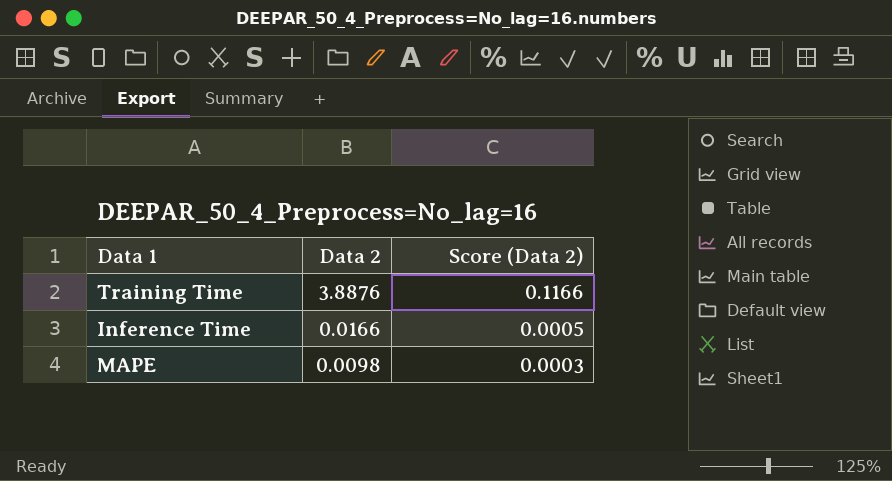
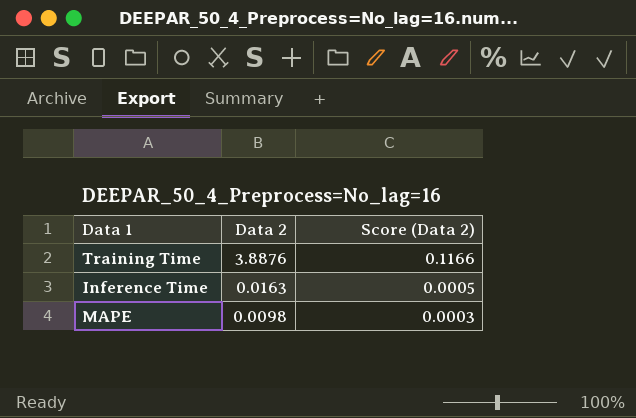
Inference Time | Data 2: 0.0166 -> 0.0163

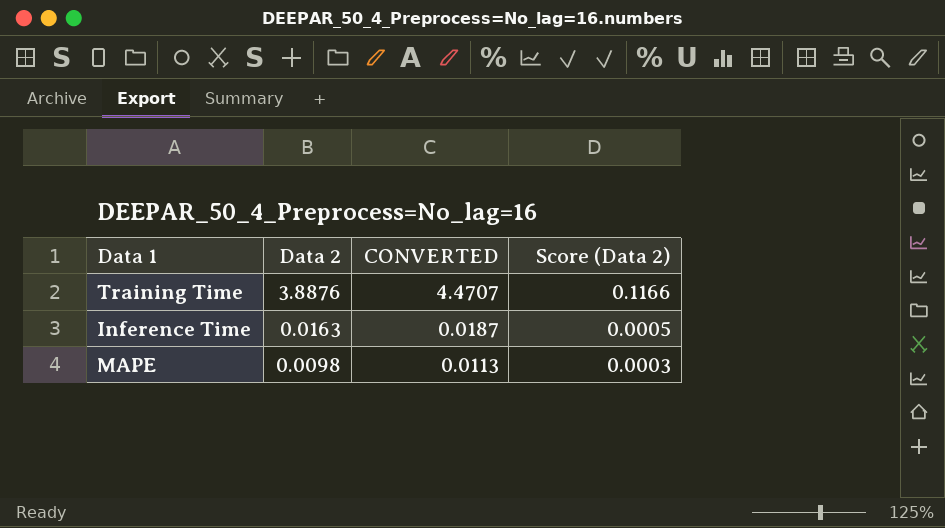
column CONVERTED | formula: none -> [Data 2] * 1.15

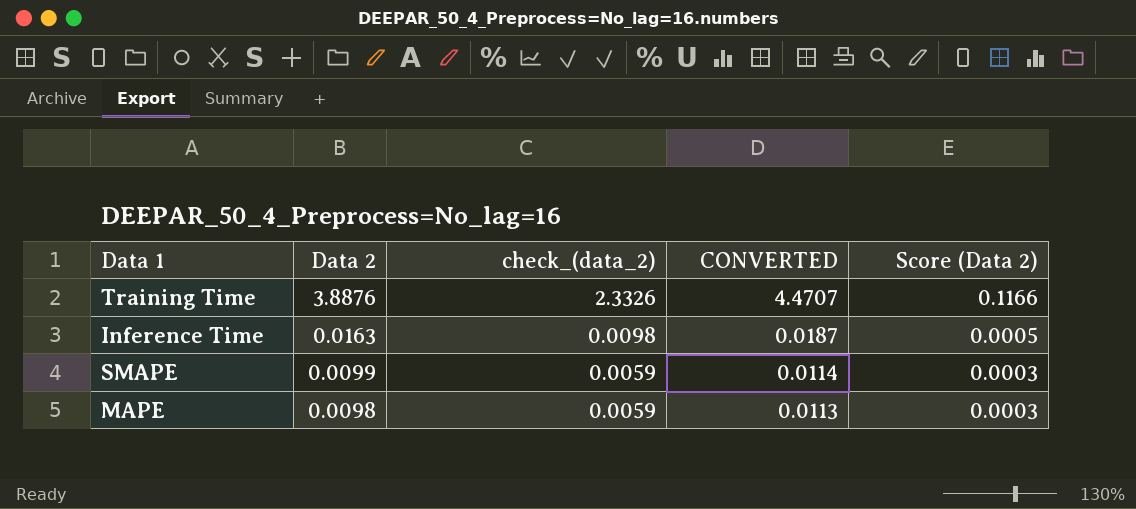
column check_(data_2) | formula: none -> [Data 2] * 0.6
row SMAPE: none -> 0.0099 | 0.0059 | 0.0114 | 0.0003

